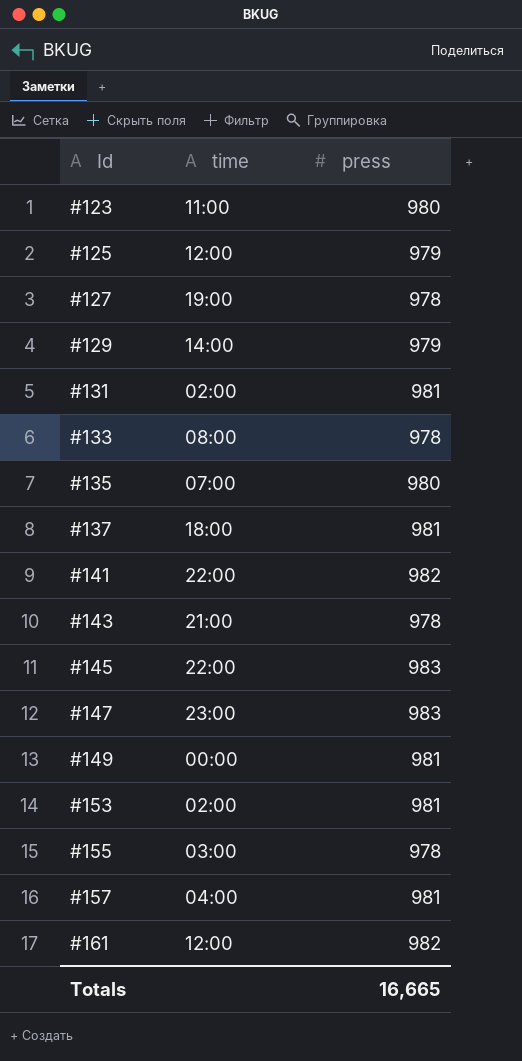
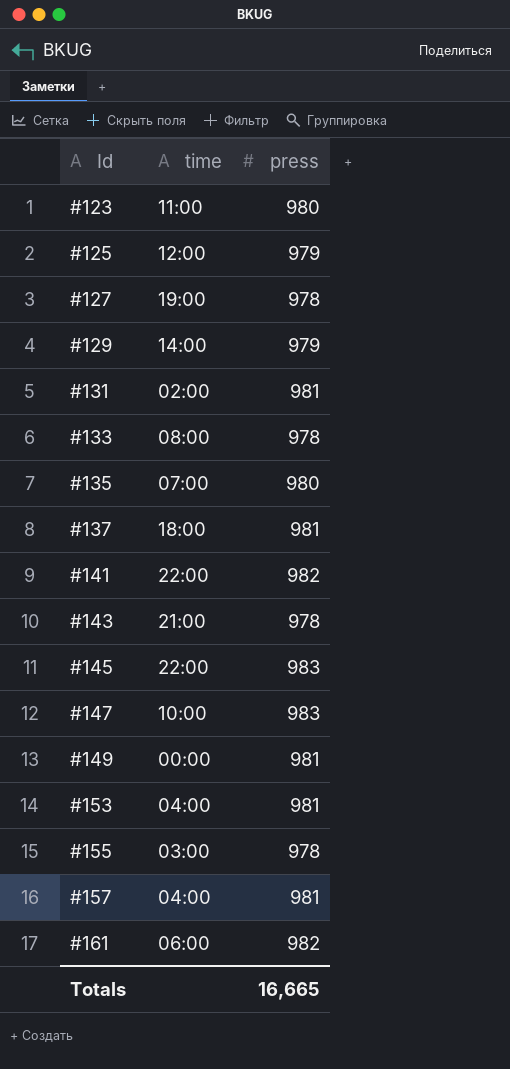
#147 | time: 23:00 -> 10:00
#153 | time: 02:00 -> 04:00
#161 | time: 12:00 -> 06:00

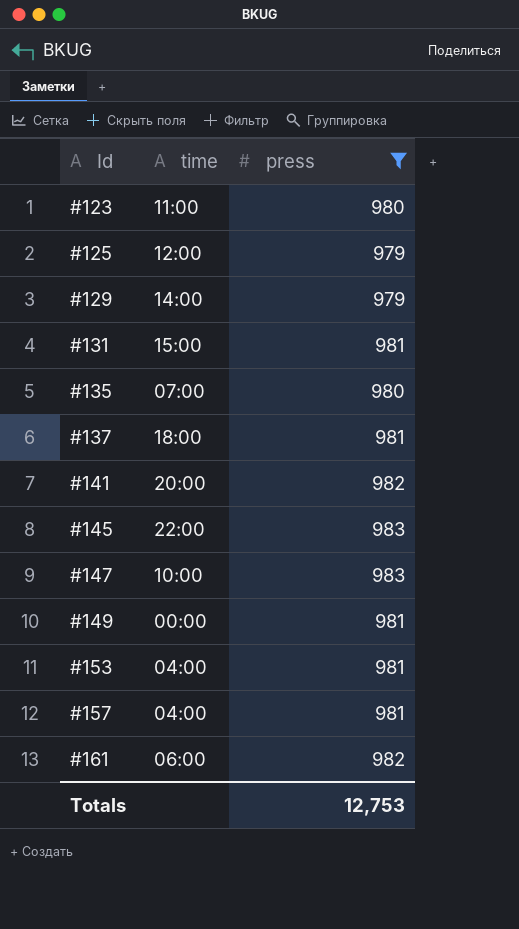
filter: none -> press != 978
#131 | time: 02:00 -> 15:00
#141 | time: 22:00 -> 20:00
Totals | press: 16,665 -> 12,753

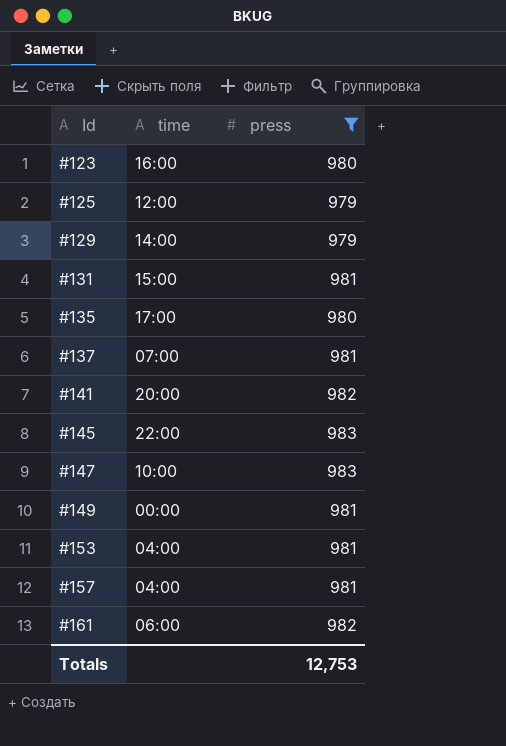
#123 | time: 11:00 -> 16:00
#135 | time: 07:00 -> 17:00
#137 | time: 18:00 -> 07:00

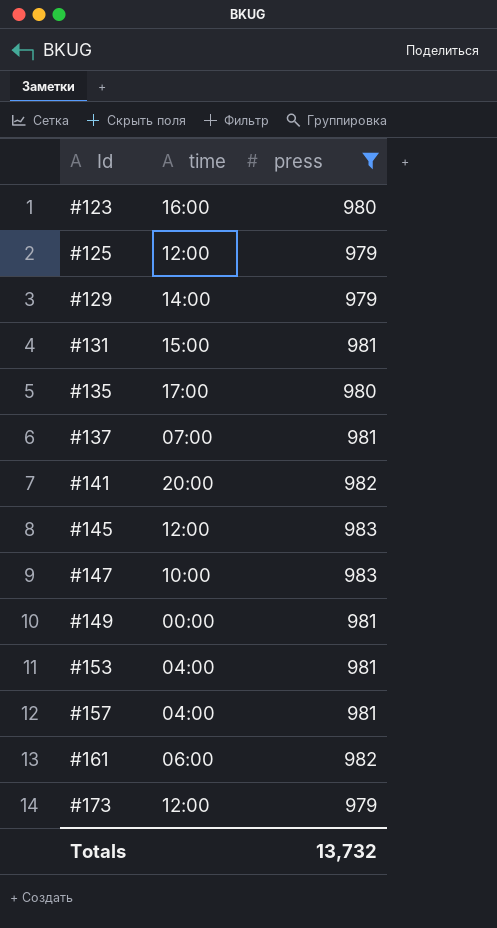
#145 | time: 22:00 -> 12:00
row #173: none -> 12:00 | 979
Totals | press: 12,753 -> 13,732

